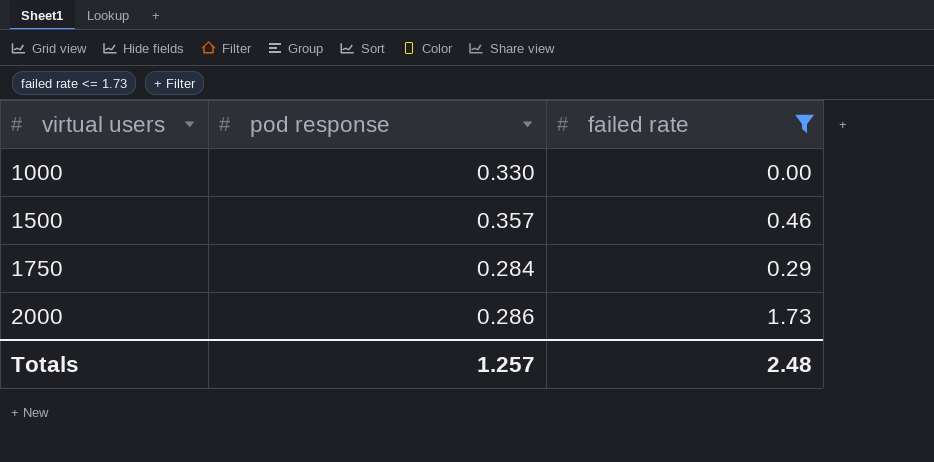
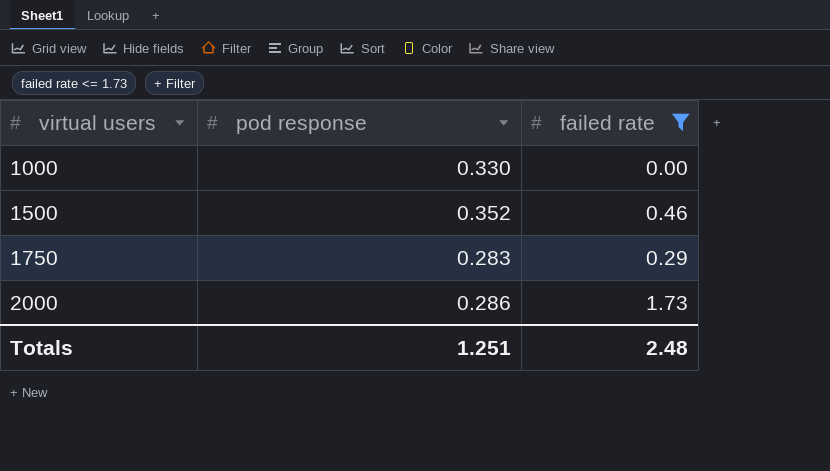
1500 | pod response: 0.357 -> 0.352
1750 | pod response: 0.284 -> 0.283
Totals | pod response: 1.257 -> 1.251

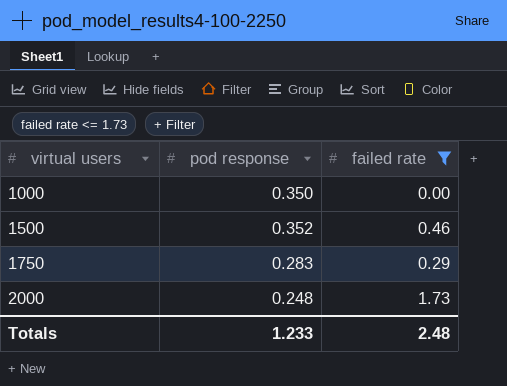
1000 | pod response: 0.330 -> 0.350
2000 | pod response: 0.286 -> 0.248
Totals | pod response: 1.251 -> 1.233

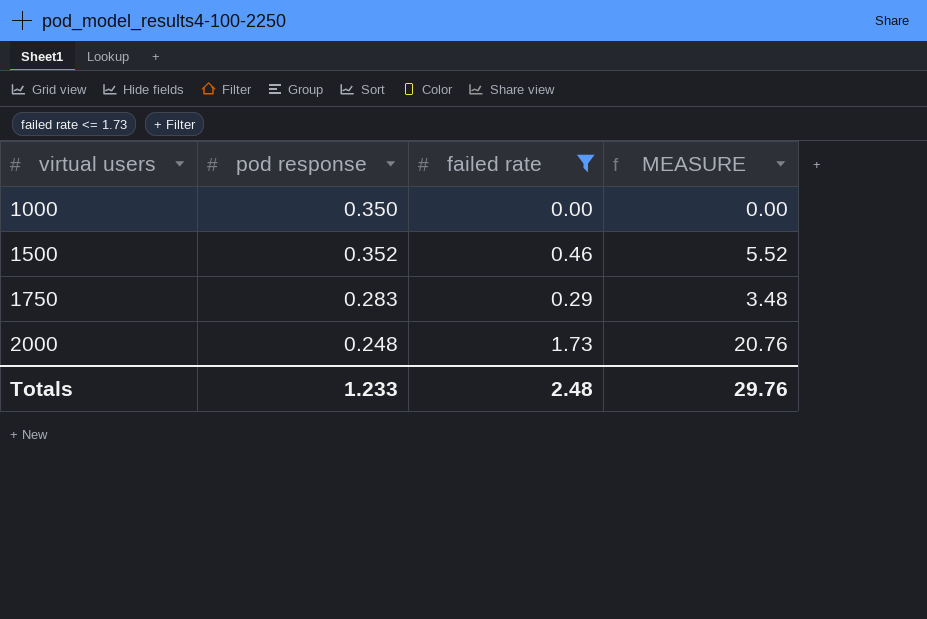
column MEASURE | formula: none -> [failed rate] * 12

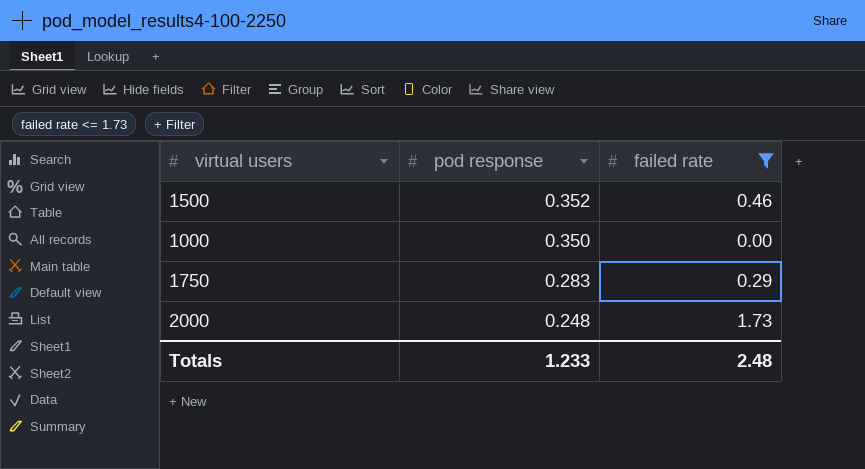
row order: virtual users ascending -> pod response descending
column MEASURE | formula: [failed rate] * 12 -> none

